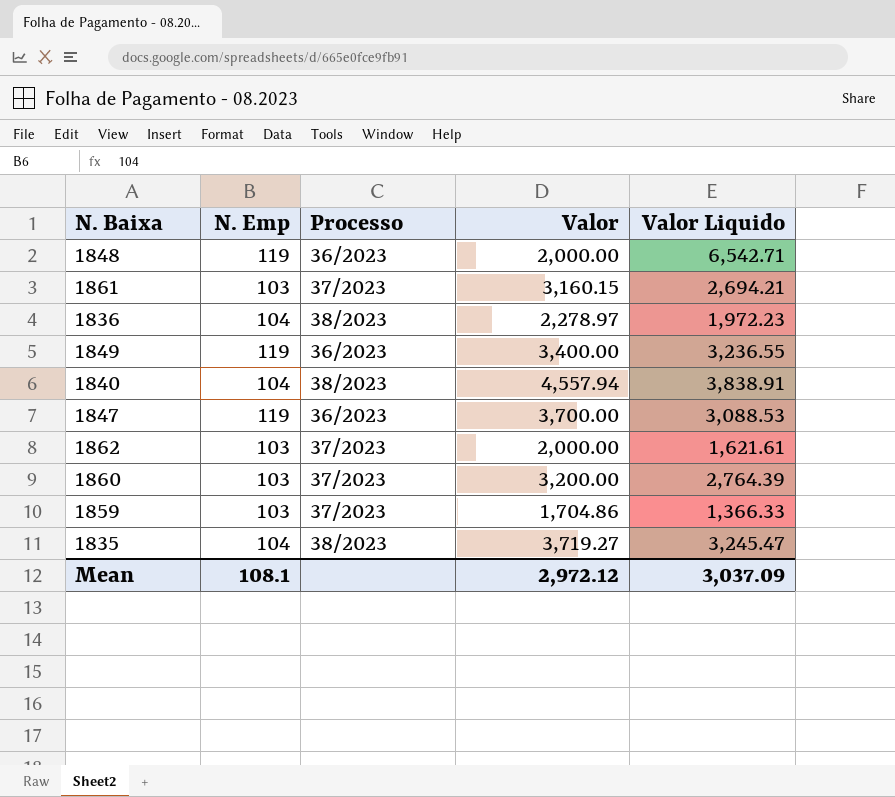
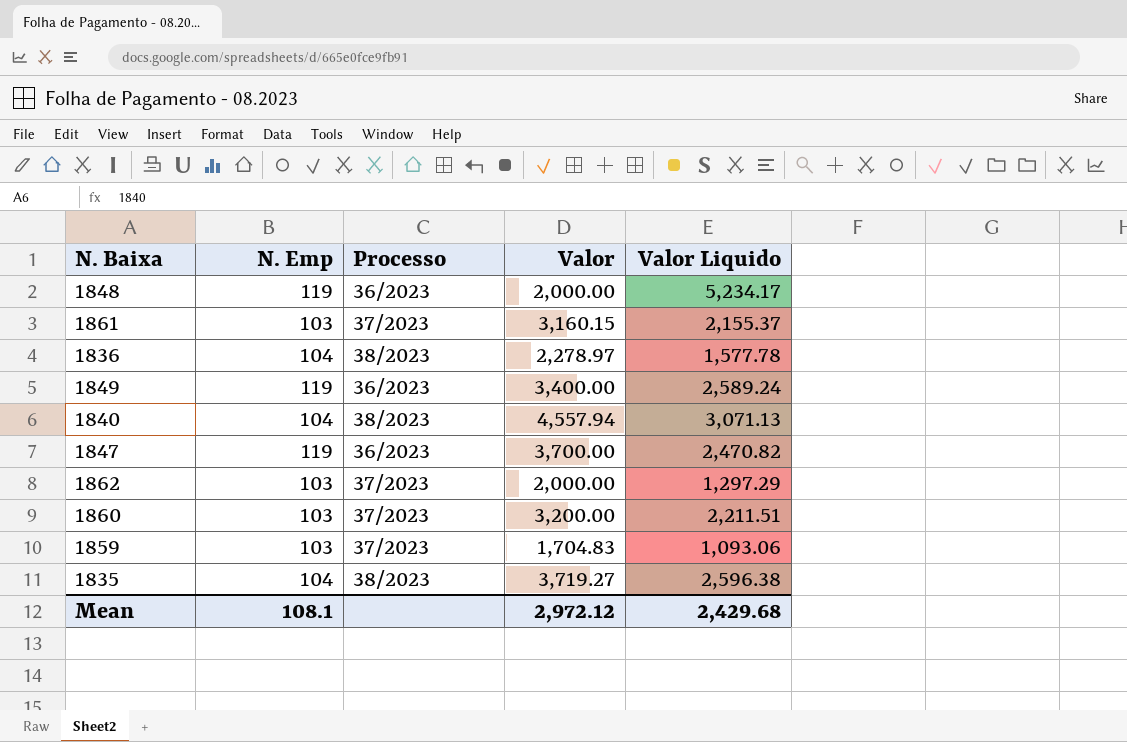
1848 | Valor Liquido: 6,542.71 -> 5,234.17
1861 | Valor Liquido: 2,694.21 -> 2,155.37
1836 | Valor Liquido: 1,972.23 -> 1,577.78
1849 | Valor Liquido: 3,236.55 -> 2,589.24
1840 | Valor Liquido: 3,838.91 -> 3,071.13
1847 | Valor Liquido: 3,088.53 -> 2,470.82
1862 | Valor Liquido: 1,621.61 -> 1,297.29
1860 | Valor Liquido: 2,764.39 -> 2,211.51
1859 | Valor: 1,704.86 -> 1,704.83
1859 | Valor Liquido: 1,366.33 -> 1,093.06
1835 | Valor Liquido: 3,245.47 -> 2,596.38
Mean | Valor Liquido: 3,037.09 -> 2,429.68

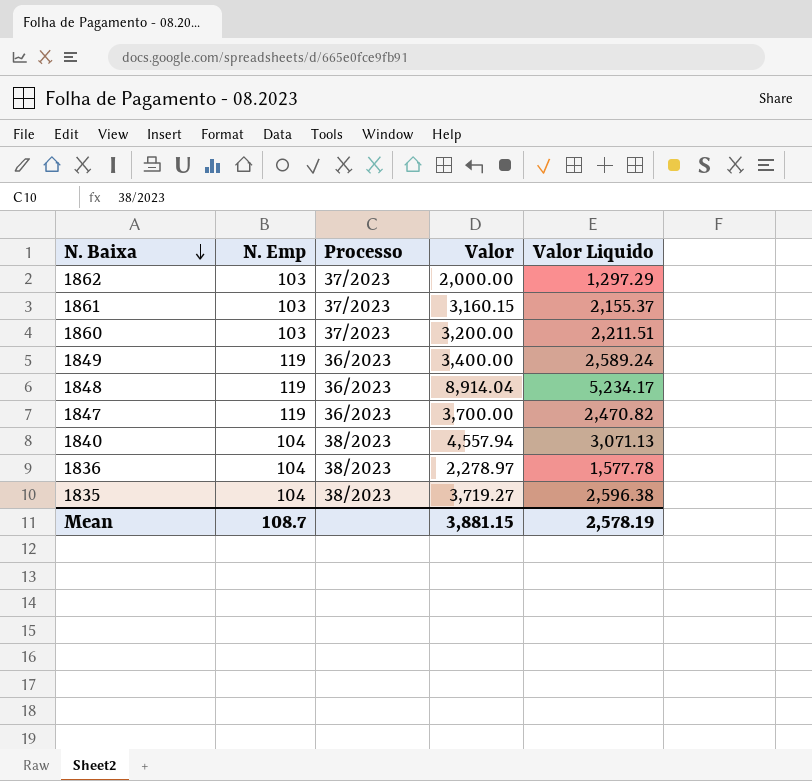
row order: none -> N. Baixa descending
row 1859: 103 | 37/2023 | 1,704.83 | 1,093.06 -> none
1848 | Valor: 2,000.00 -> 8,914.04
Mean | N. Emp: 108.1 -> 108.7
Mean | Valor: 2,972.12 -> 3,881.15
Mean | Valor Liquido: 2,429.68 -> 2,578.19

